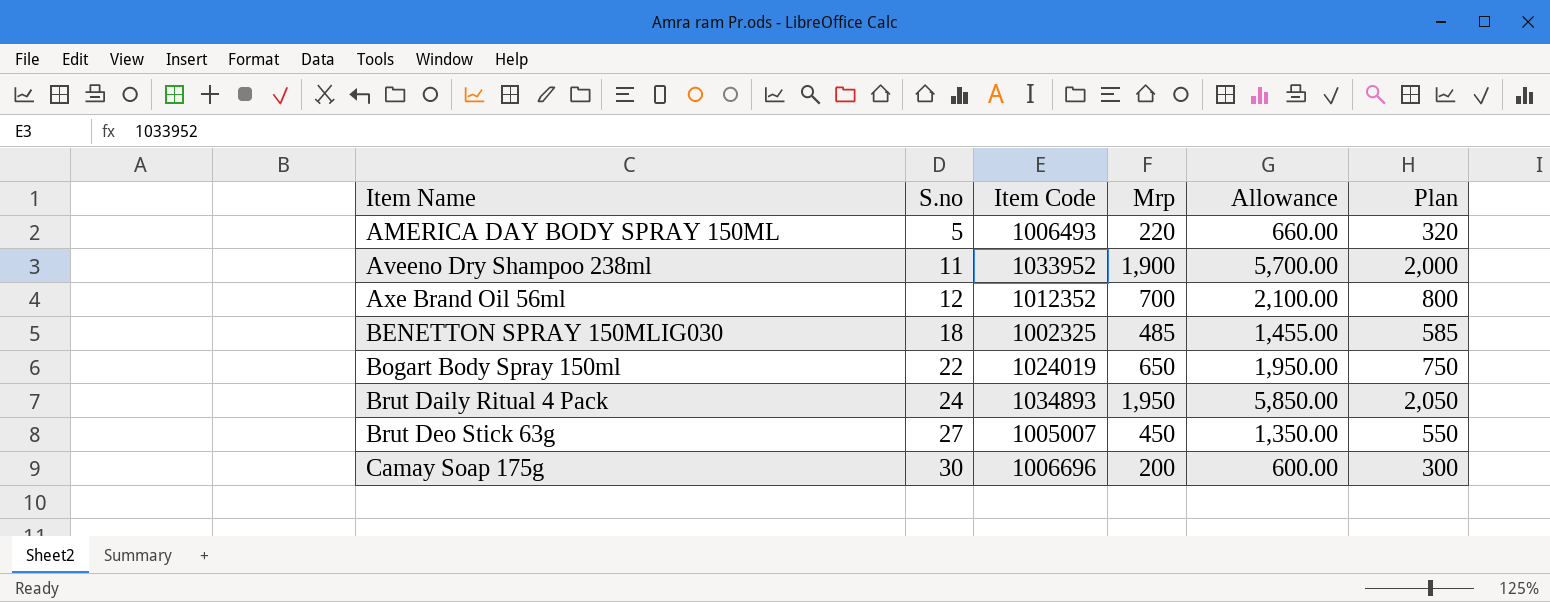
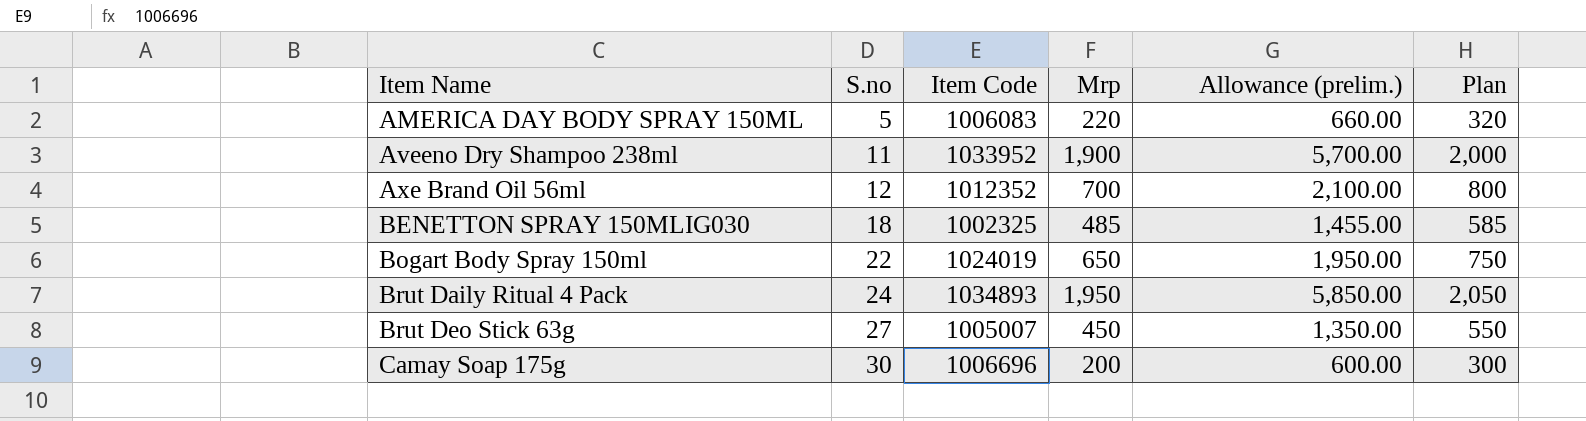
column name: Allowance -> Allowance (prelim.)
AMERICA DAY BODY SPRAY 150ML | Item Code: 1006493 -> 1006083

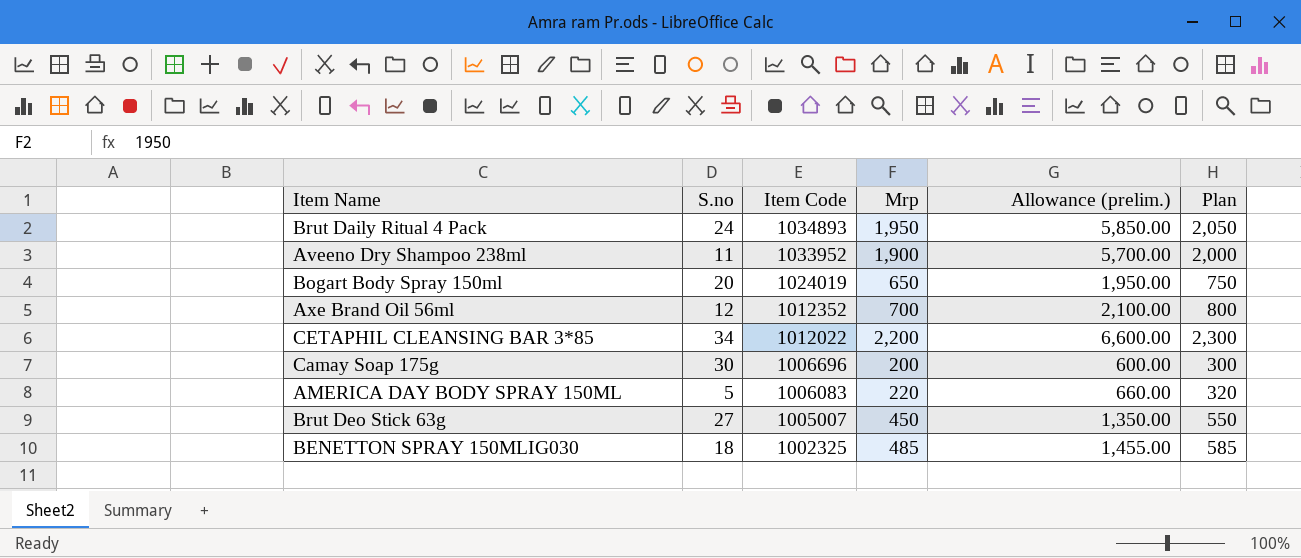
row order: Item Name ascending -> Item Code descending
Bogart Body Spray 150ml | S.no: 22 -> 20
row CETAPHIL CLEANSING BAR 3*85: none -> 34 | 1012022 | 2,200 | 6,600.00 | 2,300

